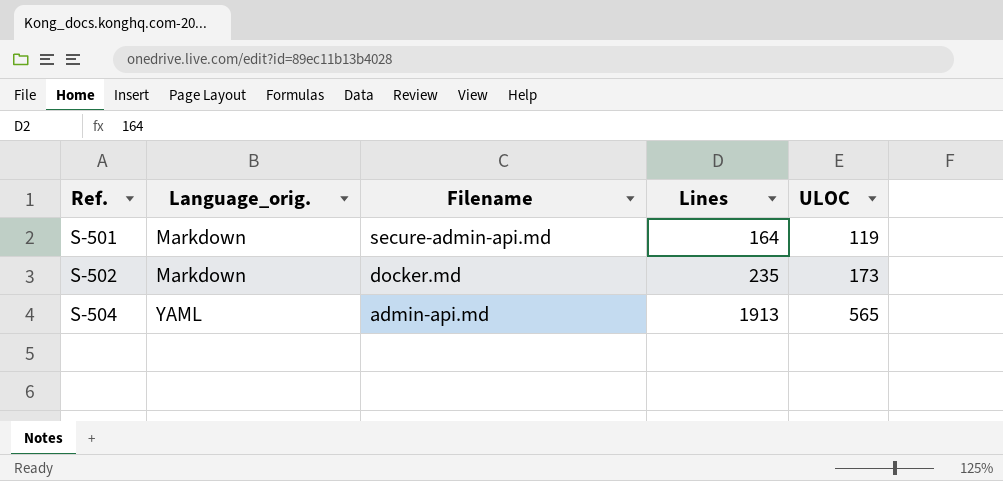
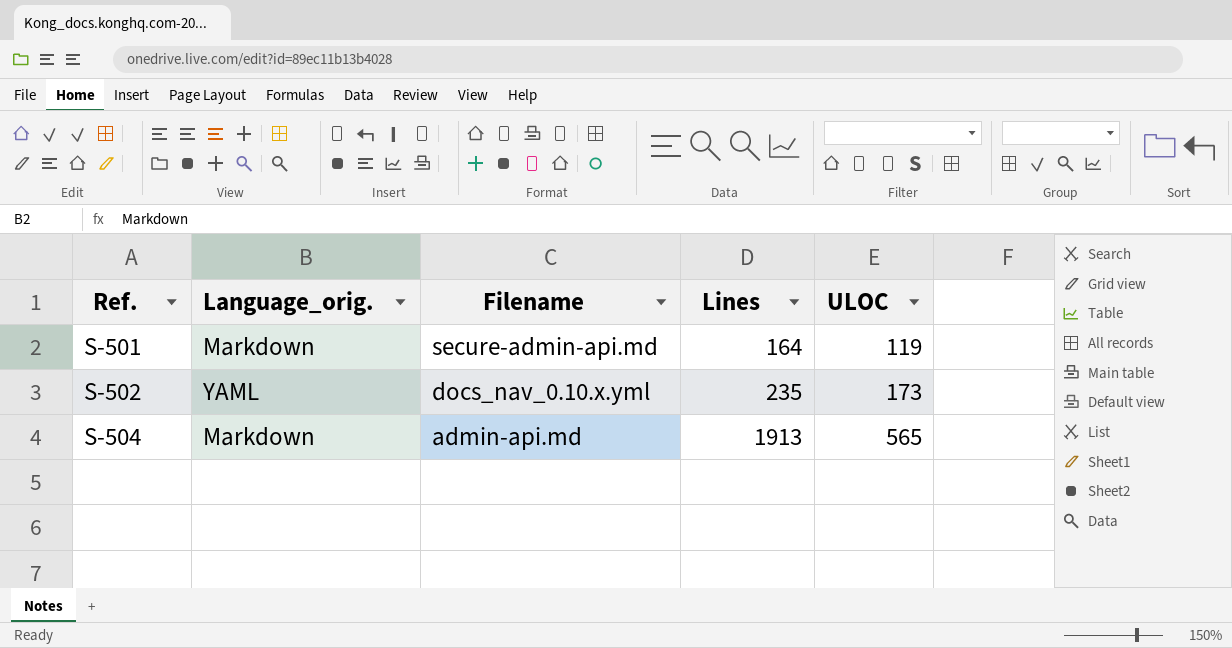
S-502 | Language_orig.: Markdown -> YAML
S-502 | Filename: docker.md -> docs_nav_0.10.x.yml
S-504 | Language_orig.: YAML -> Markdown

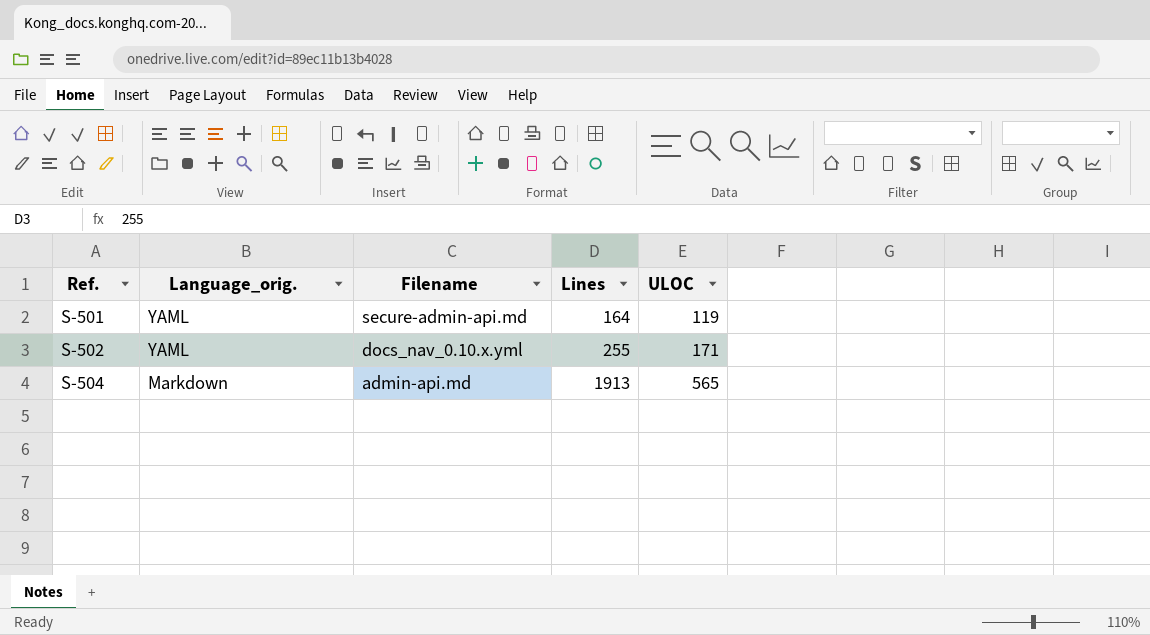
S-501 | Language_orig.: Markdown -> YAML
S-502 | Lines: 235 -> 255
S-502 | ULOC: 173 -> 171

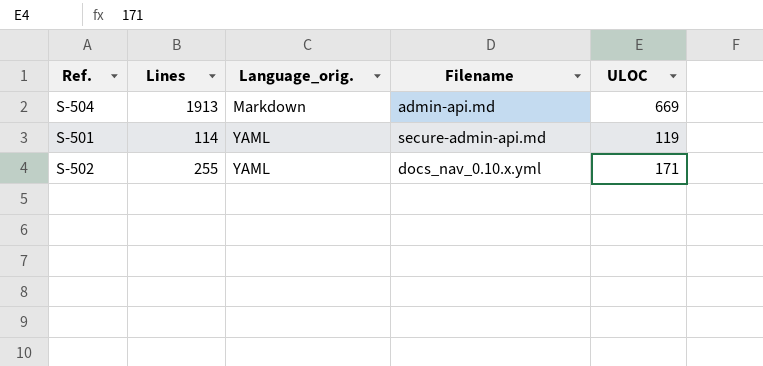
row order: Ref. ascending -> Language_orig. ascending
column Lines | position: 4 -> 2
S-504 | ULOC: 565 -> 669
S-501 | Lines: 164 -> 114

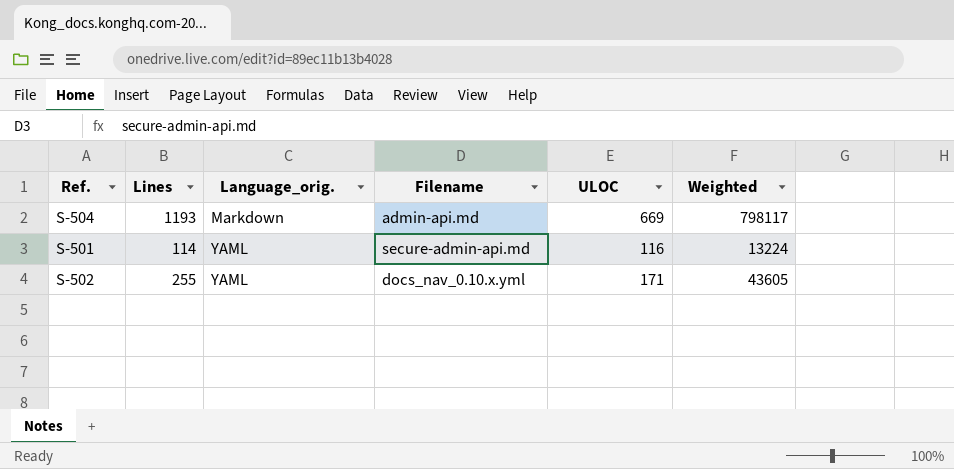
column Weighted | formula: none -> [Lines] * [ULOC]
S-504 | Lines: 1913 -> 1193
S-501 | ULOC: 119 -> 116

